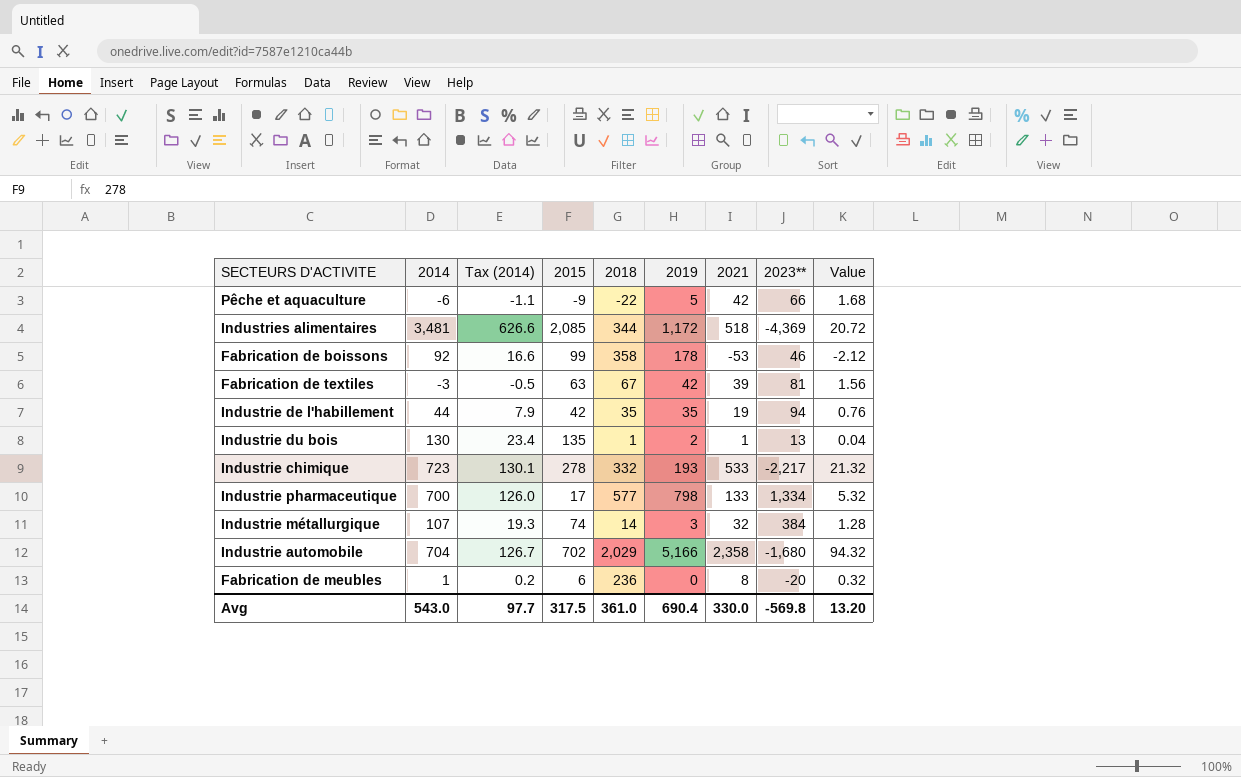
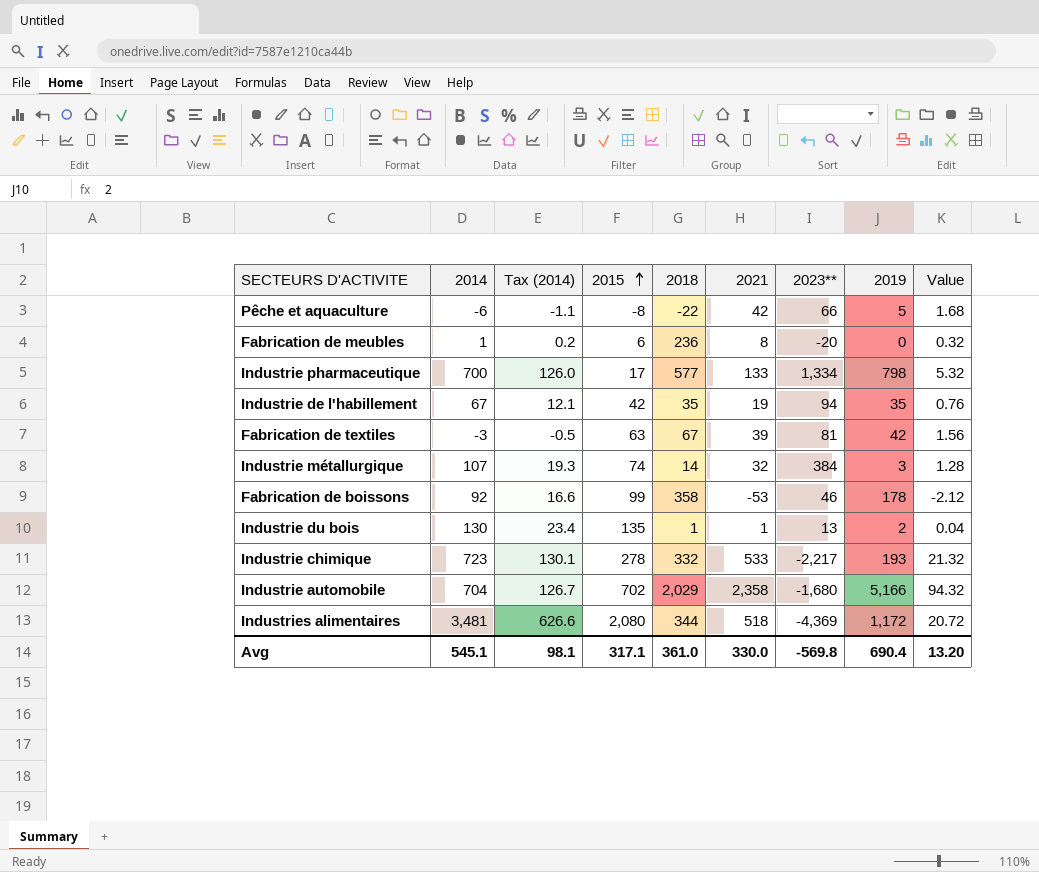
row order: none -> 2015 ascending
column 2019 | position: 6 -> 8
Pêche et aquaculture | 2015: -9 -> -8
Industrie de l'habillement | 2014: 44 -> 67
Industrie de l'habillement | Tax (2014): 7.9 -> 12.1
Industries alimentaires | 2015: 2,085 -> 2,080
Avg | 2014: 543.0 -> 545.1
Avg | Tax (2014): 97.7 -> 98.1
Avg | 2015: 317.5 -> 317.1

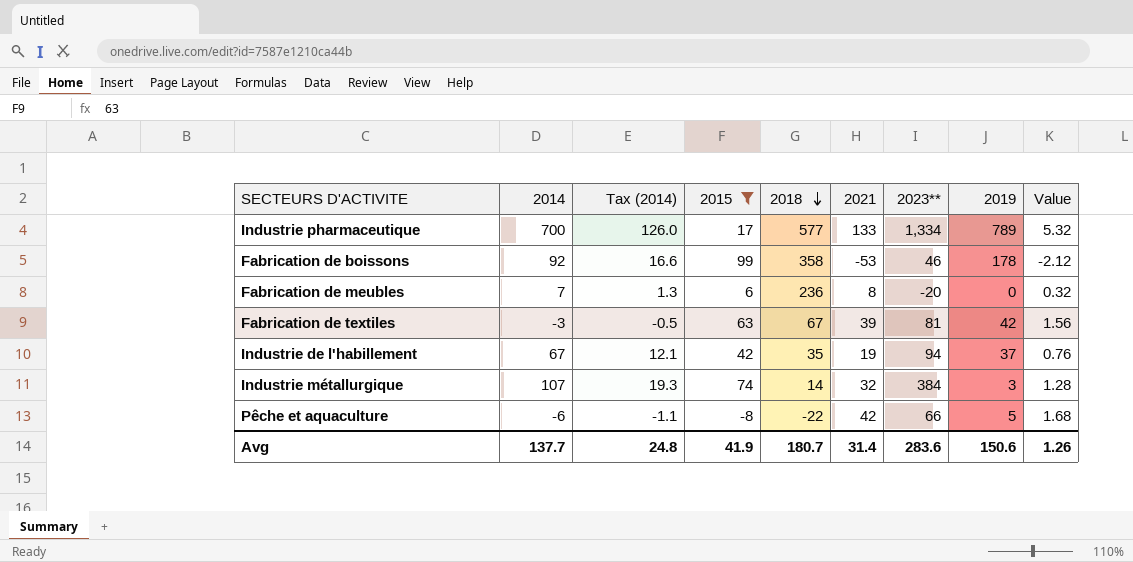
filter: none -> 2015 <= 99
row order: 2015 ascending -> 2018 descending
Industrie pharmaceutique | 2019: 798 -> 789
Fabrication de meubles | 2014: 1 -> 7
Fabrication de meubles | Tax (2014): 0.2 -> 1.3
Industrie de l'habillement | 2019: 35 -> 37
Avg | 2014: 545.1 -> 137.7
Avg | Tax (2014): 98.1 -> 24.8
Avg | 2015: 317.1 -> 41.9
Avg | 2018: 361.0 -> 180.7
Avg | 2021: 330.0 -> 31.4
Avg | 2023**: -569.8 -> 283.6
Avg | 2019: 690.4 -> 150.6
Avg | Value: 13.20 -> 1.26

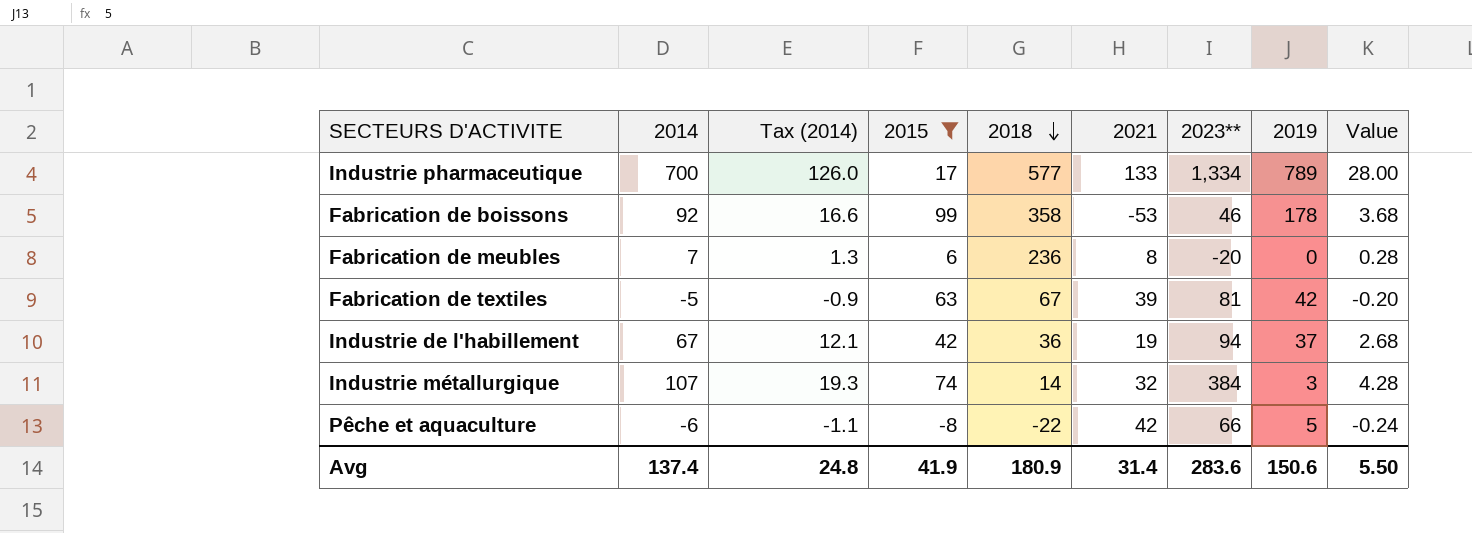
column Value | formula: [2021] * 0.04 -> [2014] * 0.04
Fabrication de textiles | 2014: -3 -> -5
Fabrication de textiles | Tax (2014): -0.5 -> -0.9
Industrie de l'habillement | 2018: 35 -> 36
Avg | 2014: 137.7 -> 137.4
Avg | 2018: 180.7 -> 180.9
Avg | Value: 1.26 -> 5.50

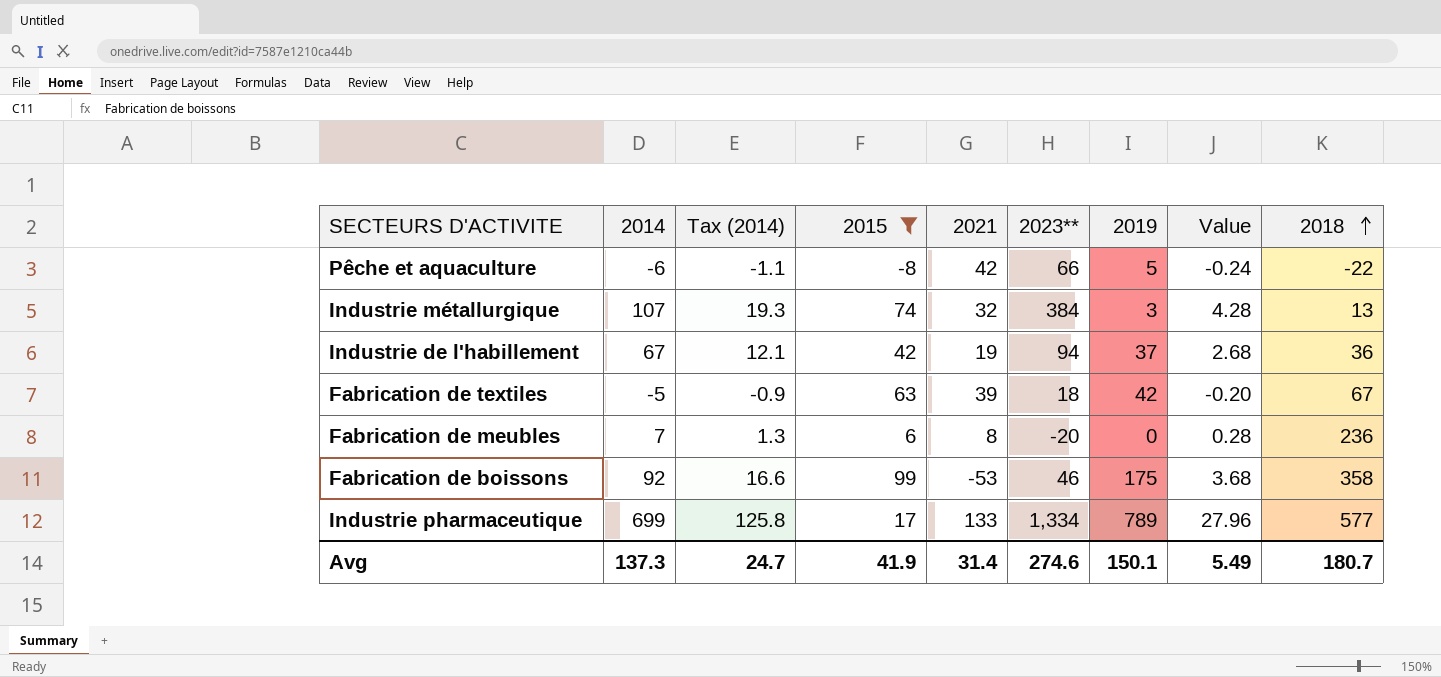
row order: 2018 descending -> 2018 ascending
column 2018 | position: 5 -> 9
Industrie métallurgique | 2018: 14 -> 13
Fabrication de textiles | 2023**: 81 -> 18
Fabrication de boissons | 2019: 178 -> 175
Industrie pharmaceutique | 2014: 700 -> 699
Industrie pharmaceutique | Tax (2014): 126.0 -> 125.8
Industrie pharmaceutique | Value: 28.00 -> 27.96
Avg | 2014: 137.4 -> 137.3
Avg | Tax (2014): 24.8 -> 24.7
Avg | 2023**: 283.6 -> 274.6
Avg | 2019: 150.6 -> 150.1
Avg | Value: 5.50 -> 5.49
Avg | 2018: 180.9 -> 180.7

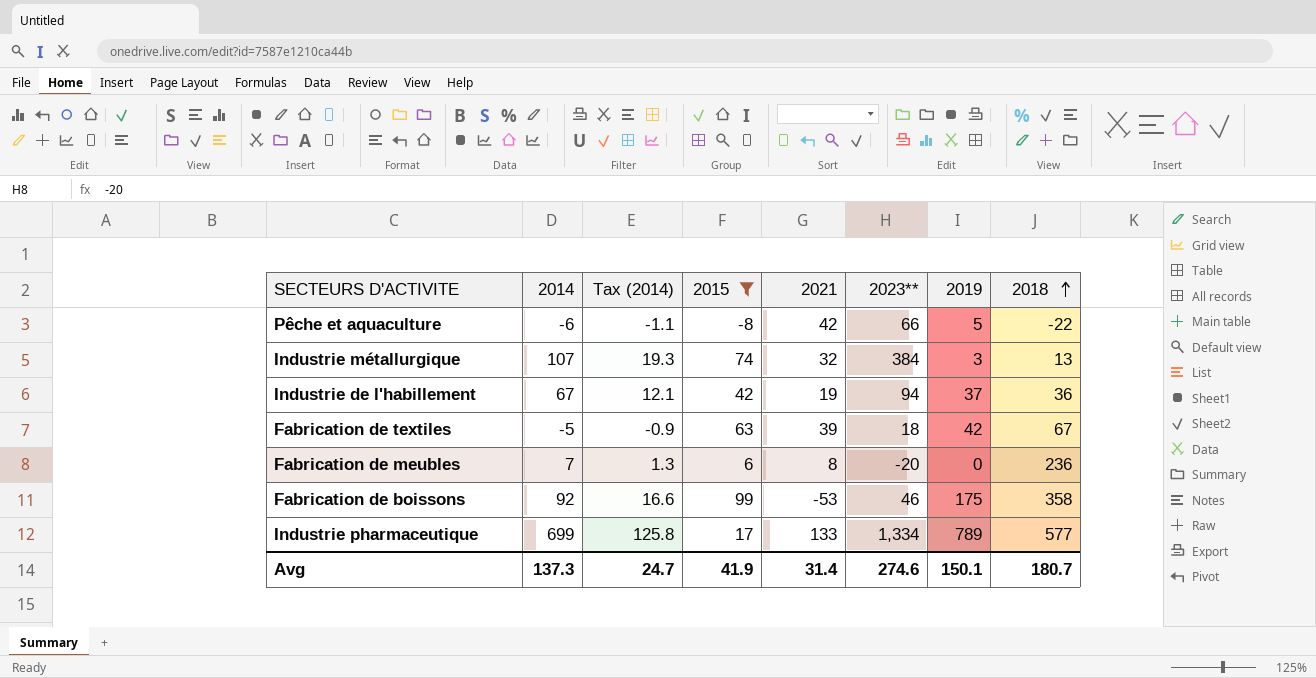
column Value | formula: [2014] * 0.04 -> none

